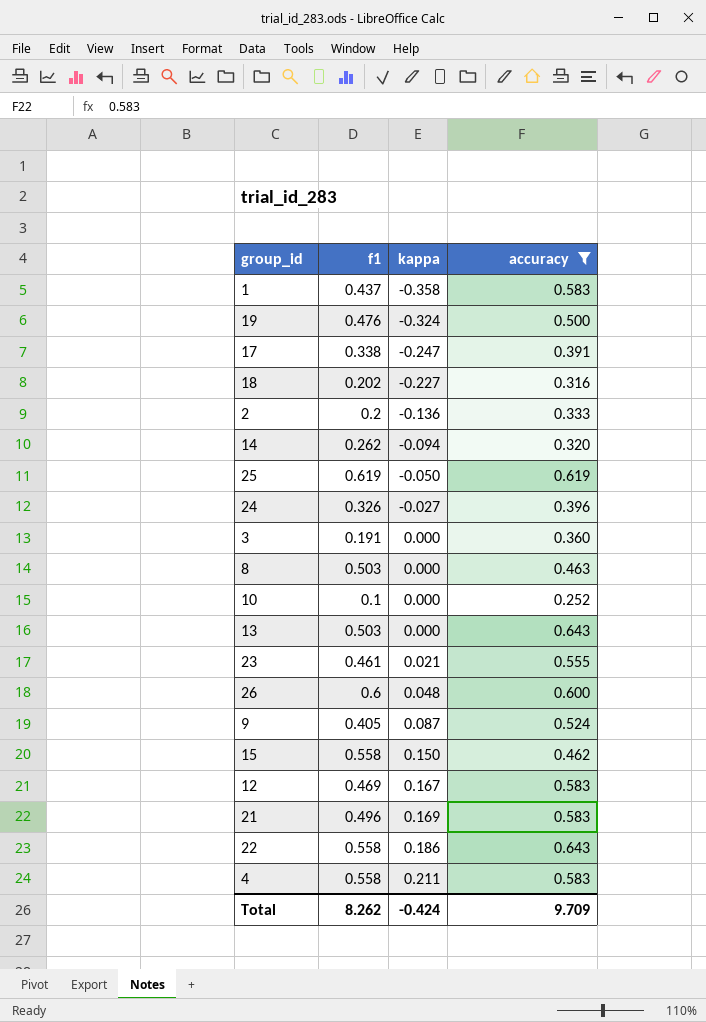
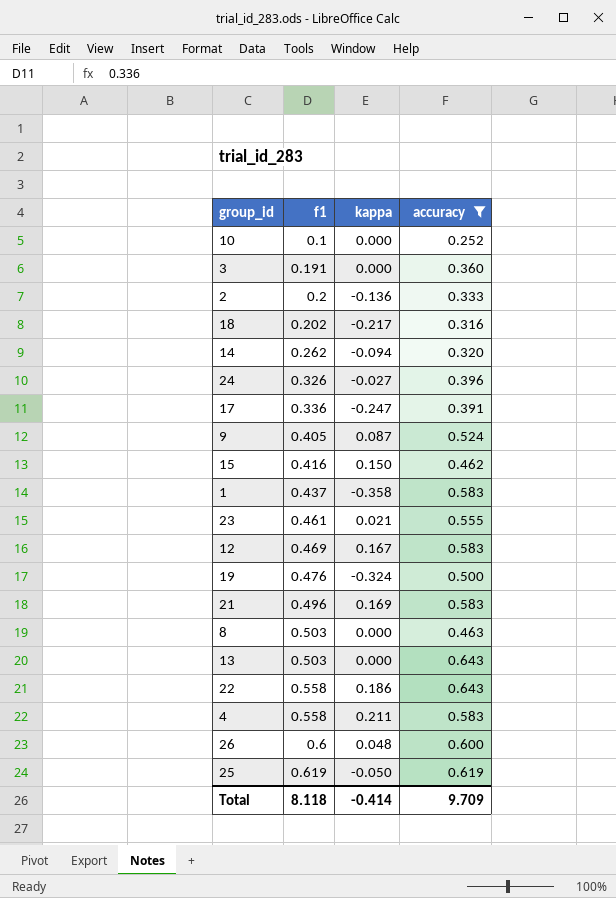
row order: kappa ascending -> f1 ascending
18 | kappa: -0.227 -> -0.217
17 | f1: 0.338 -> 0.336
15 | f1: 0.558 -> 0.416
Total | f1: 8.262 -> 8.118
Total | kappa: -0.424 -> -0.414

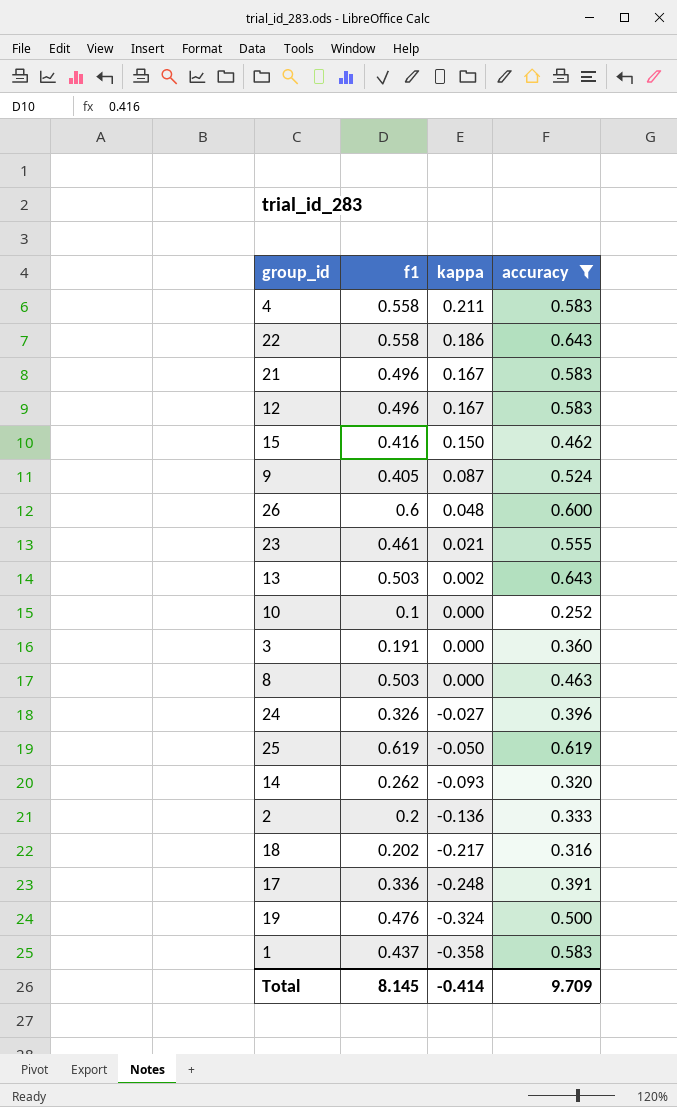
row order: f1 ascending -> kappa descending
21 | kappa: 0.169 -> 0.167
12 | f1: 0.469 -> 0.496
13 | kappa: 0.000 -> 0.002
14 | kappa: -0.094 -> -0.093
17 | kappa: -0.247 -> -0.248
Total | f1: 8.118 -> 8.145

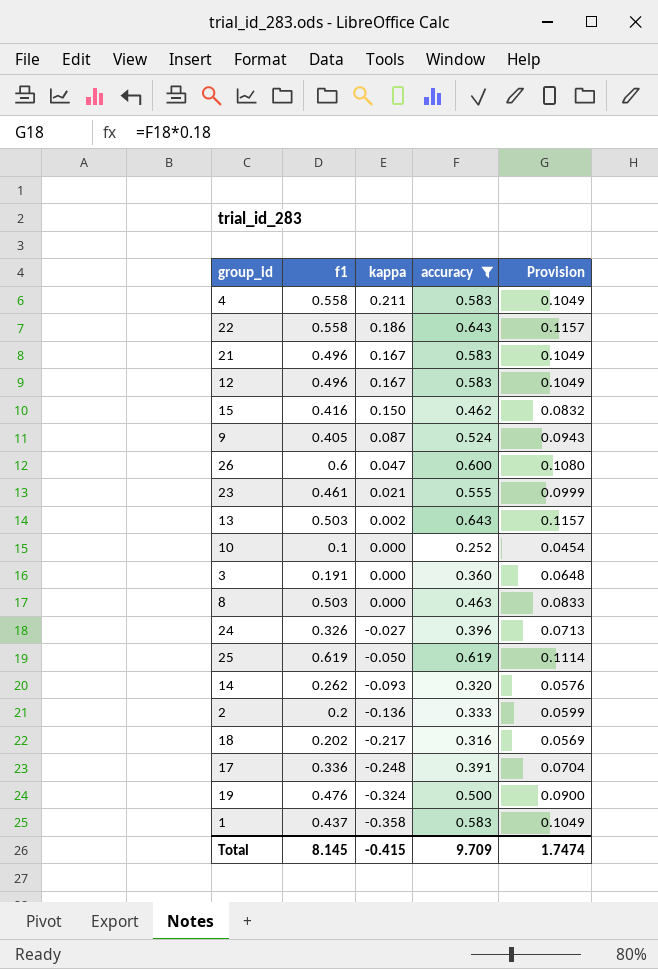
column Provision | formula: none -> [accuracy] * 0.18
26 | kappa: 0.048 -> 0.047
Total | kappa: -0.414 -> -0.415

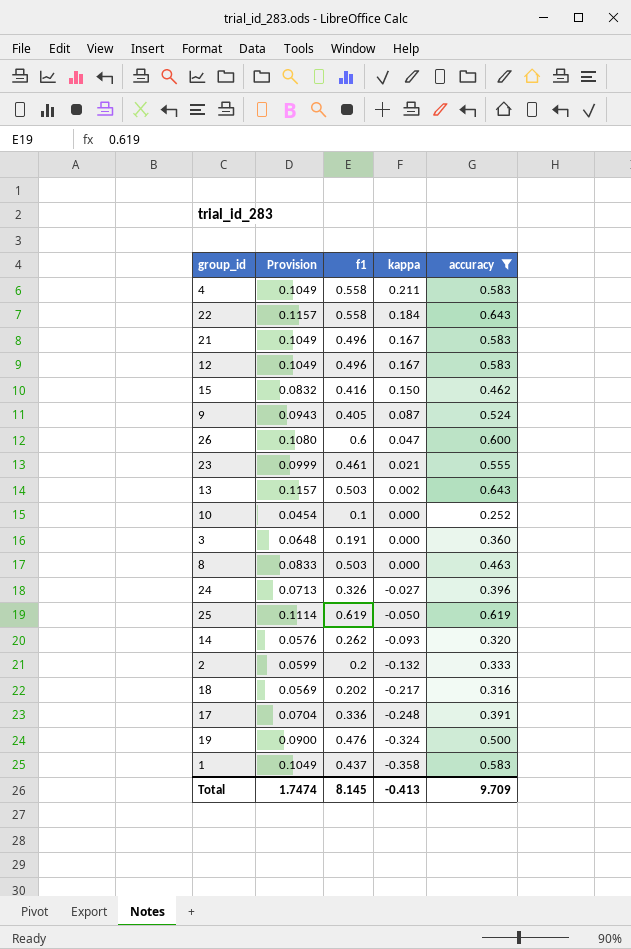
column Provision | position: 5 -> 2
22 | kappa: 0.186 -> 0.184
2 | kappa: -0.136 -> -0.132
Total | kappa: -0.415 -> -0.413

